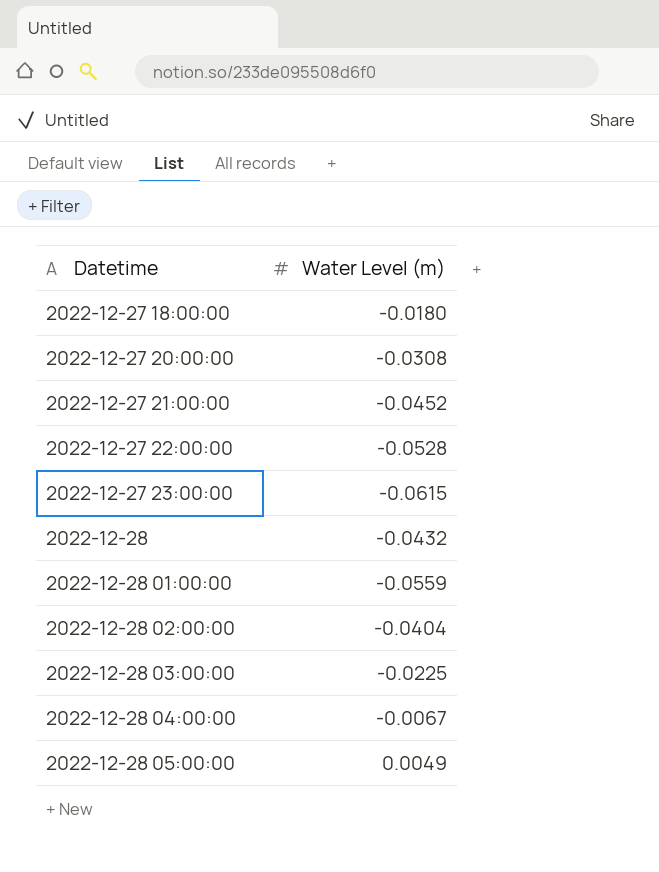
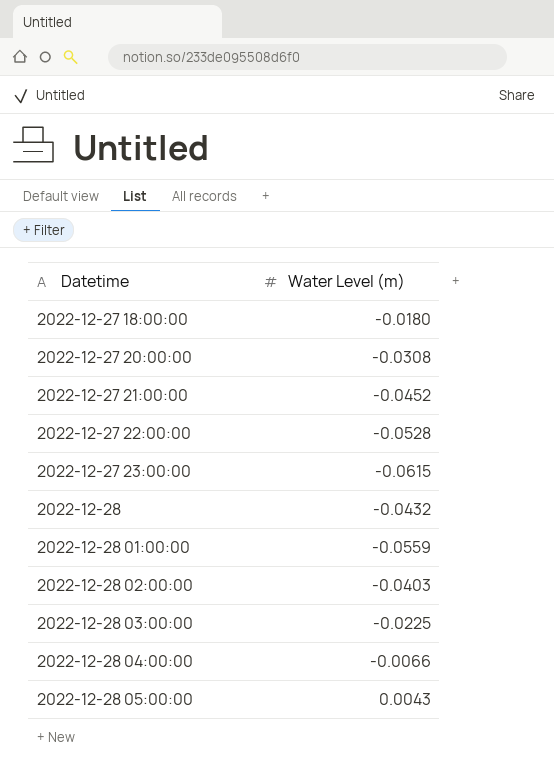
2022-12-28 02:00:00 | Water Level (m): -0.0404 -> -0.0403
2022-12-28 04:00:00 | Water Level (m): -0.0067 -> -0.0066
2022-12-28 05:00:00 | Water Level (m): 0.0049 -> 0.0043

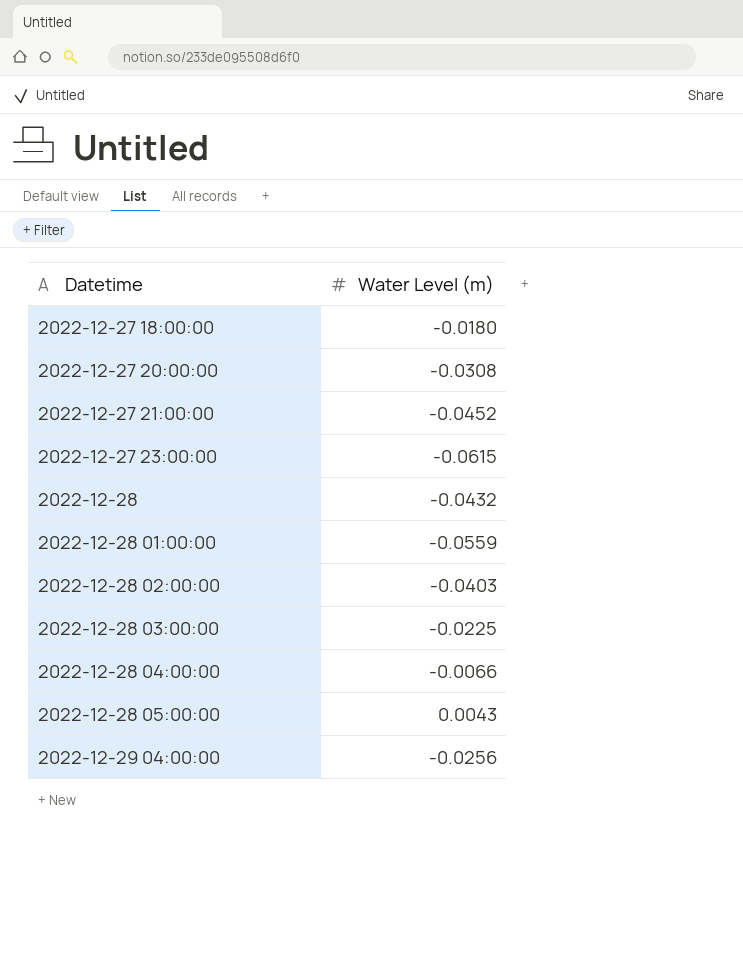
row 2022-12-27 22:00:00: -0.0528 -> none
row 2022-12-29 04:00:00: none -> -0.0256

